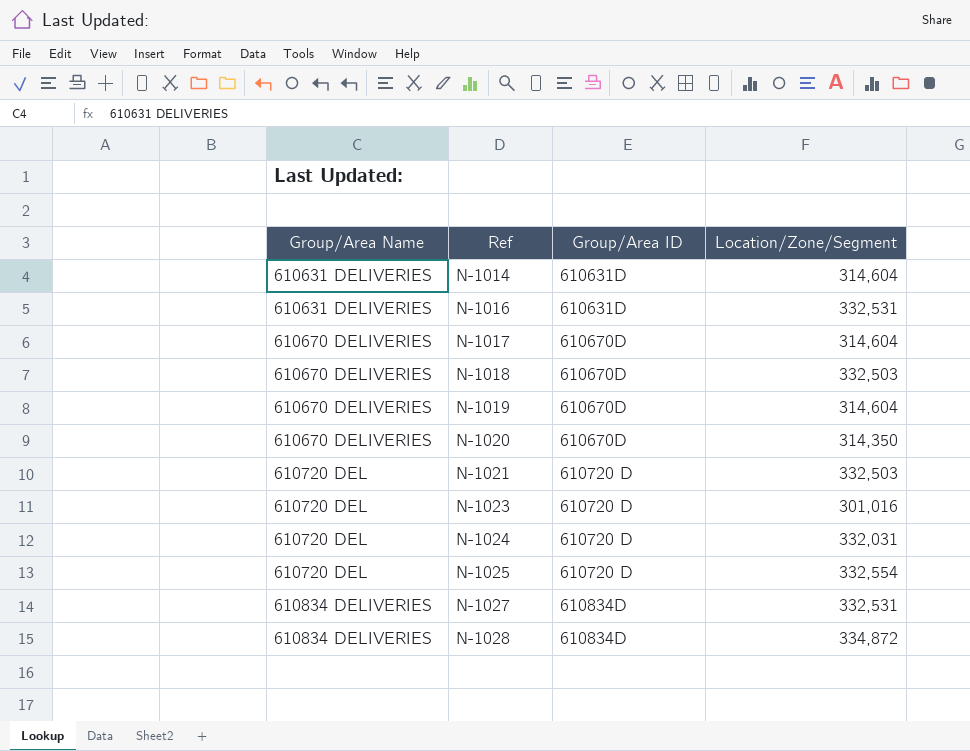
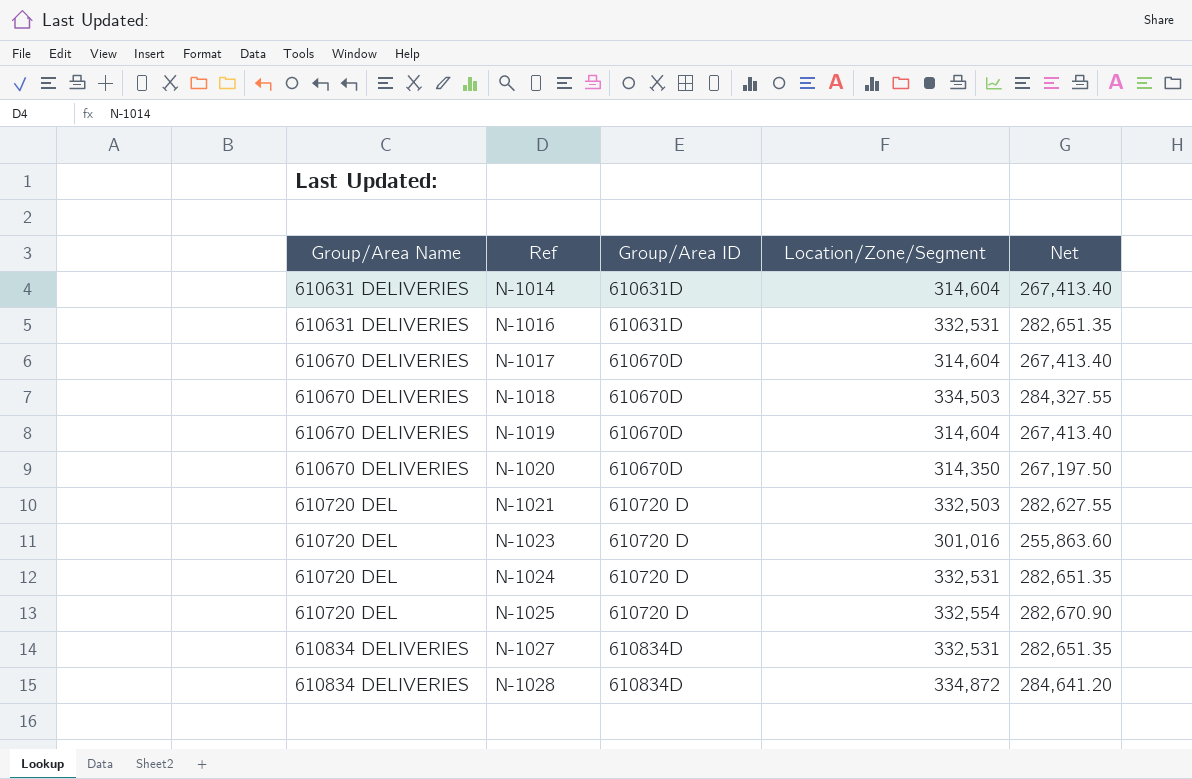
column Net | formula: none -> [Location/Zone/Segment] * 0.85
N-1018 | Location/Zone/Segment: 332,503 -> 334,503
N-1024 | Location/Zone/Segment: 332,031 -> 332,531

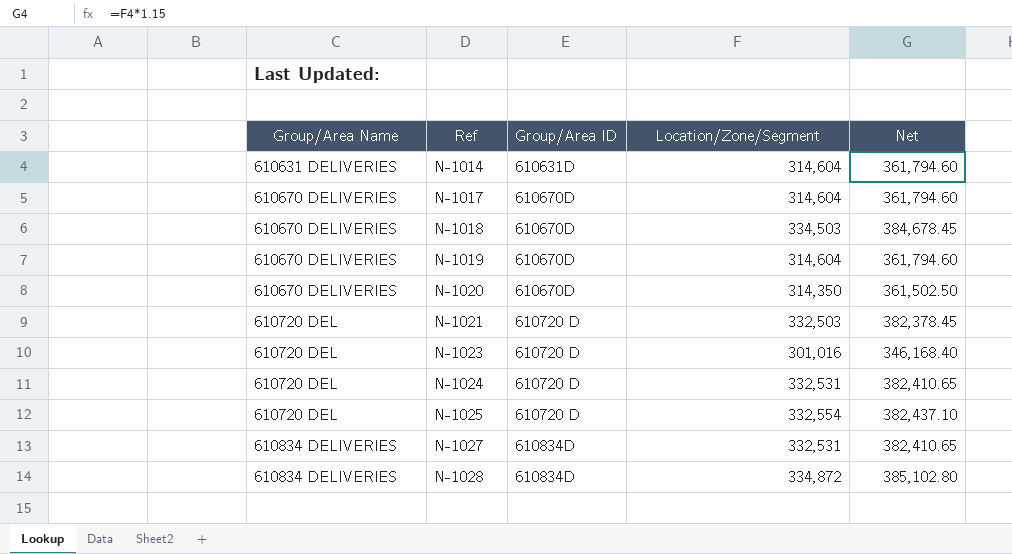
column Net | formula: [Location/Zone/Segment] * 0.85 -> [Location/Zone/Segment] * 1.15
row N-1016: 610631 DELIVERIES | 610631D | 332,531 | 282,651.35 -> none

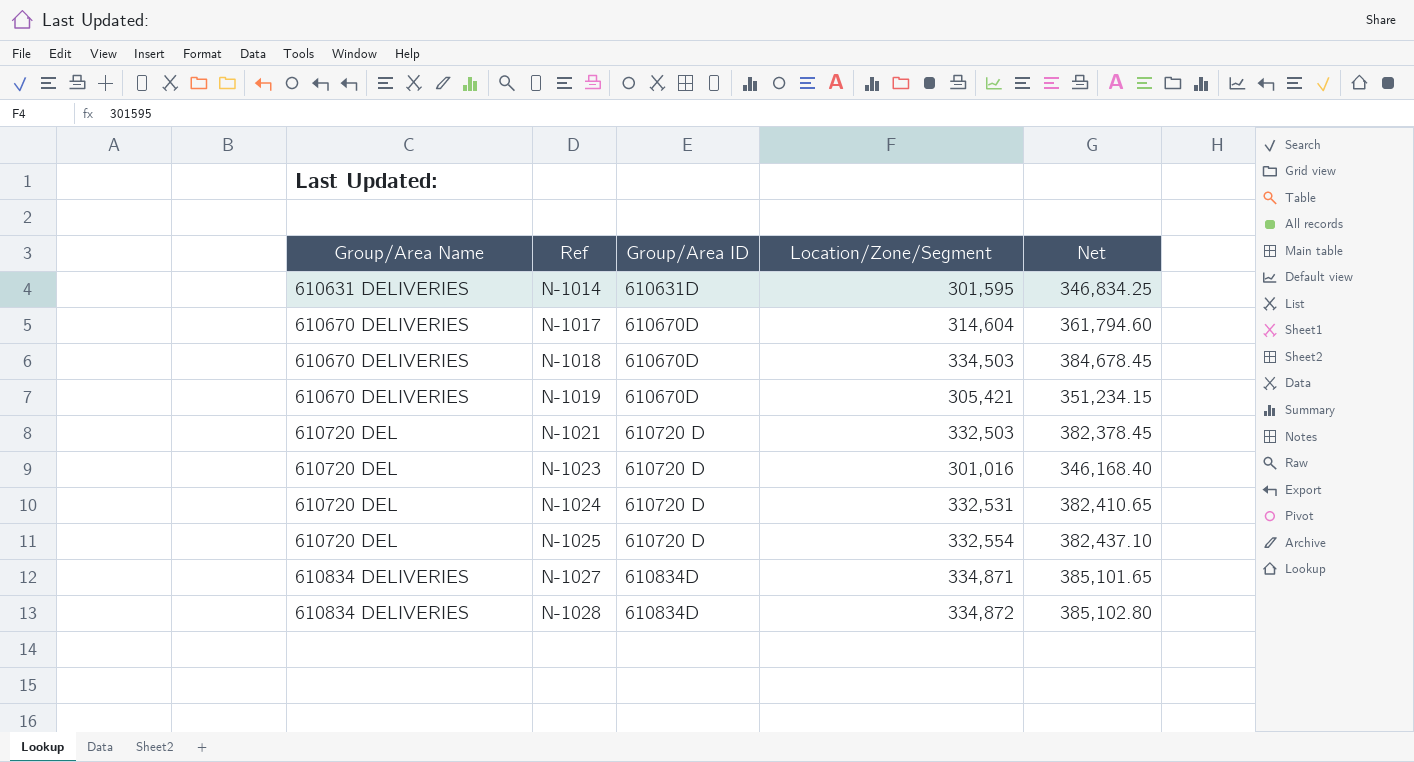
row N-1020: 610670 DELIVERIES | 610670D | 314,350 | 361,502.50 -> none
N-1014 | Location/Zone/Segment: 314,604 -> 301,595
N-1014 | Net: 361,794.60 -> 346,834.25
N-1019 | Location/Zone/Segment: 314,604 -> 305,421
N-1019 | Net: 361,794.60 -> 351,234.15
N-1027 | Location/Zone/Segment: 332,531 -> 334,871
N-1027 | Net: 382,410.65 -> 385,101.65

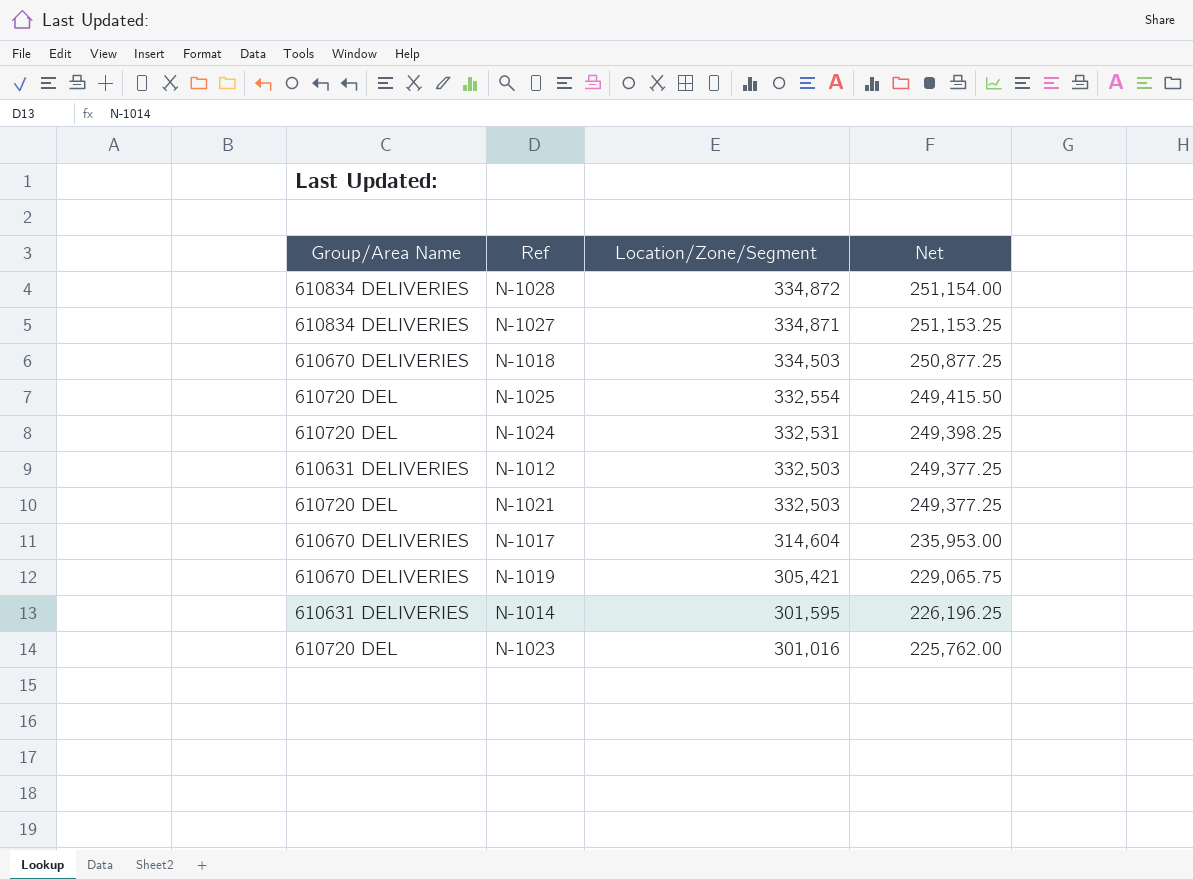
row order: Group/Area Name ascending -> Location/Zone/Segment descending
column Group/Area ID | position: 3 -> none
column Net | formula: [Location/Zone/Segment] * 1.15 -> [Location/Zone/Segment] * 0.75
row N-1012: none -> 610631 DELIVERIES | 332,503 | 249,377.25

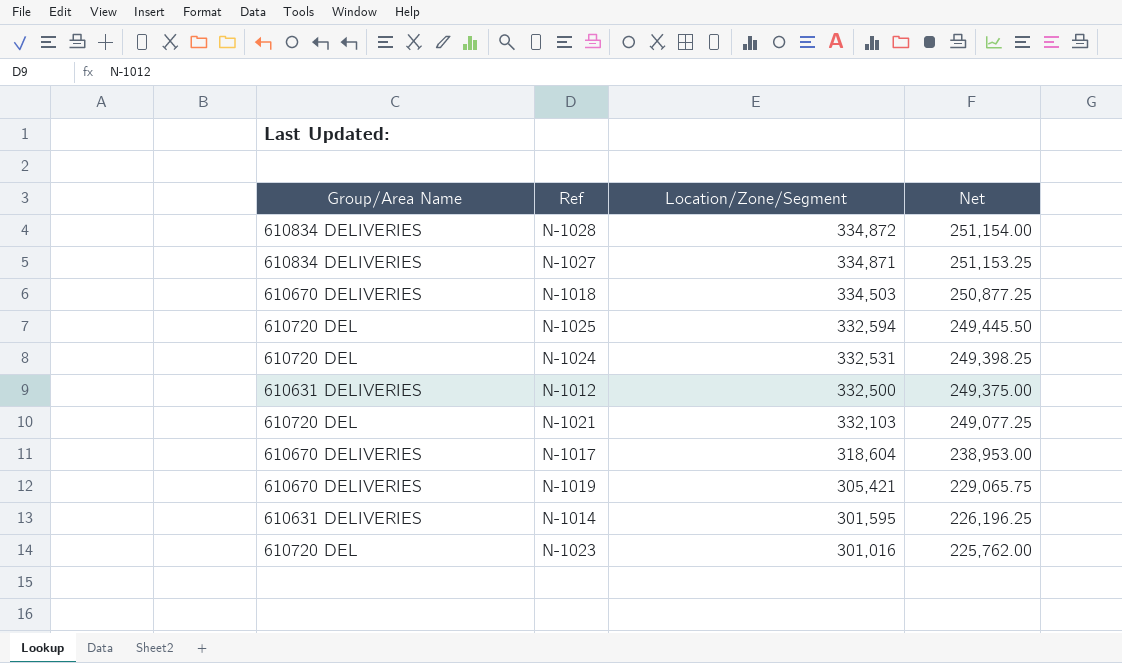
N-1025 | Location/Zone/Segment: 332,554 -> 332,594
N-1025 | Net: 249,415.50 -> 249,445.50
N-1012 | Location/Zone/Segment: 332,503 -> 332,500
N-1012 | Net: 249,377.25 -> 249,375.00
N-1021 | Location/Zone/Segment: 332,503 -> 332,103
N-1021 | Net: 249,377.25 -> 249,077.25
N-1017 | Location/Zone/Segment: 314,604 -> 318,604
N-1017 | Net: 235,953.00 -> 238,953.00

